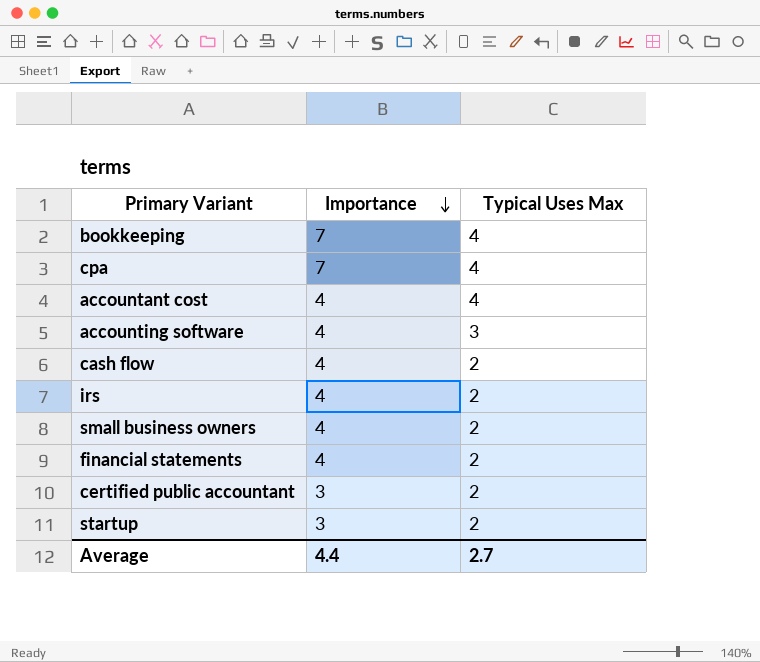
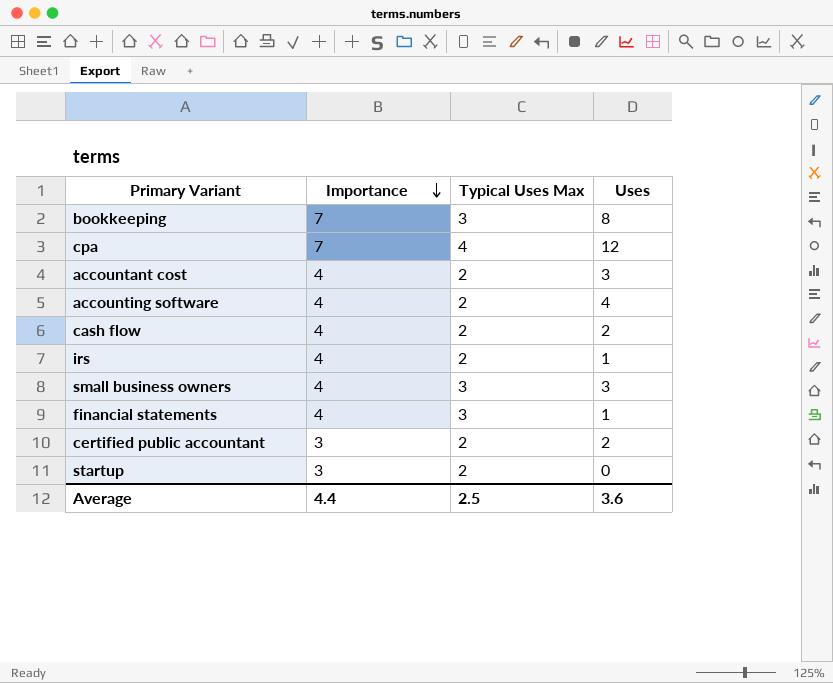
column Uses | position: none -> 4
bookkeeping | Typical Uses Max: 4 -> 3
accountant cost | Typical Uses Max: 4 -> 2
accounting software | Typical Uses Max: 3 -> 2
small business owners | Typical Uses Max: 2 -> 3
financial statements | Typical Uses Max: 2 -> 3
Average | Typical Uses Max: 2.7 -> 2.5

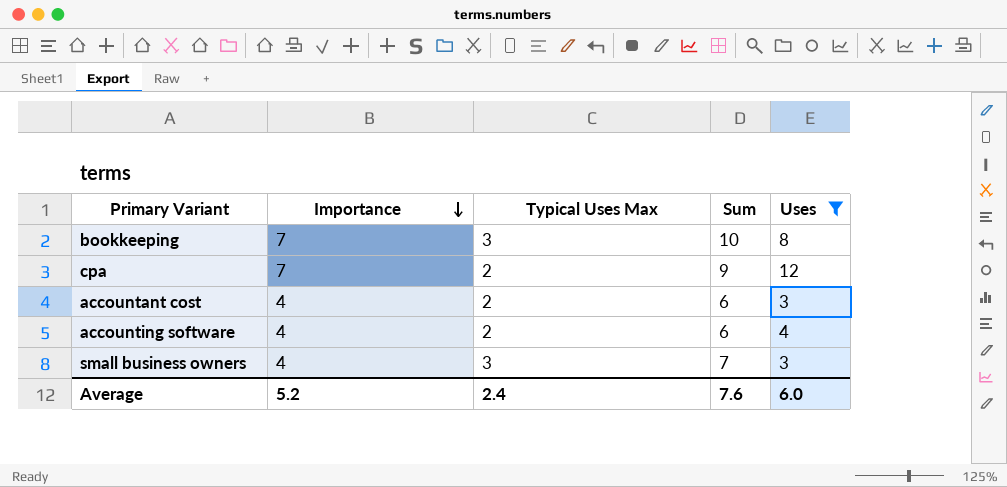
filter: none -> Uses >= 3
column Sum | formula: none -> [Importance] + [Typical Uses Max]
cpa | Typical Uses Max: 4 -> 2
Average | Importance: 4.4 -> 5.2
Average | Typical Uses Max: 2.5 -> 2.4
Average | Uses: 3.6 -> 6.0

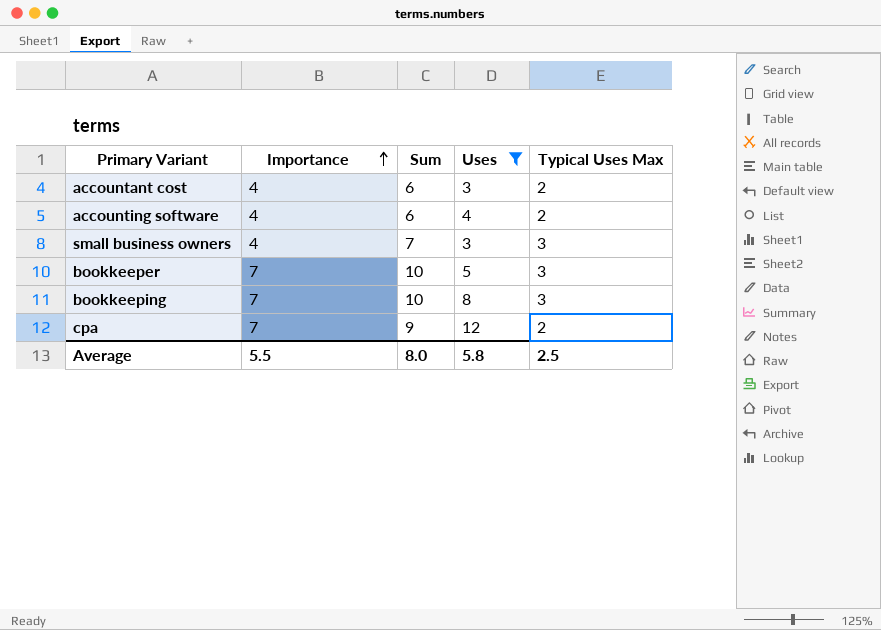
row order: Importance descending -> Importance ascending
column Typical Uses Max | position: 3 -> 5
row bookkeeper: none -> 7 | 10 | 5 | 3
Average | Importance: 5.2 -> 5.5
Average | Sum: 7.6 -> 8.0
Average | Uses: 6.0 -> 5.8
Average | Typical Uses Max: 2.4 -> 2.5

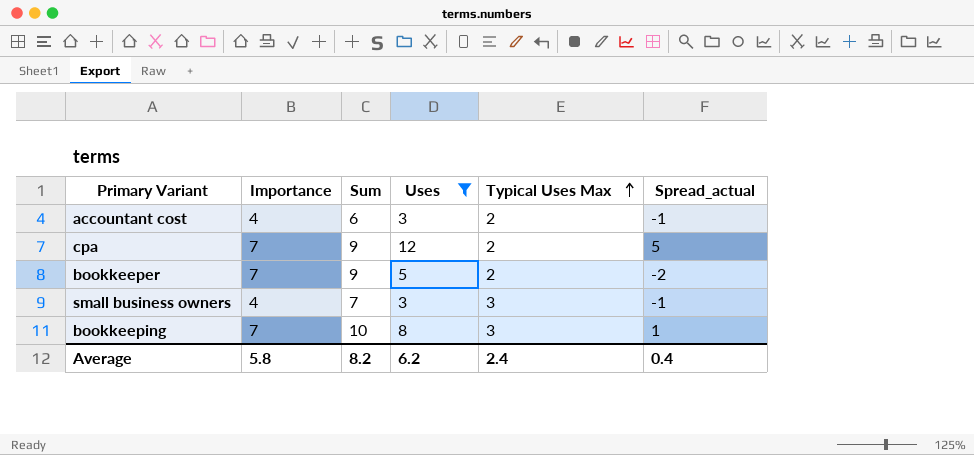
row order: Importance ascending -> Typical Uses Max ascending
column Spread_actual | formula: none -> [Uses] - [Importance]
row accounting software: 4 | 6 | 4 | 2 -> none
bookkeeper | Sum: 10 -> 9
bookkeeper | Typical Uses Max: 3 -> 2
Average | Importance: 5.5 -> 5.8
Average | Sum: 8.0 -> 8.2
Average | Uses: 5.8 -> 6.2
Average | Typical Uses Max: 2.5 -> 2.4

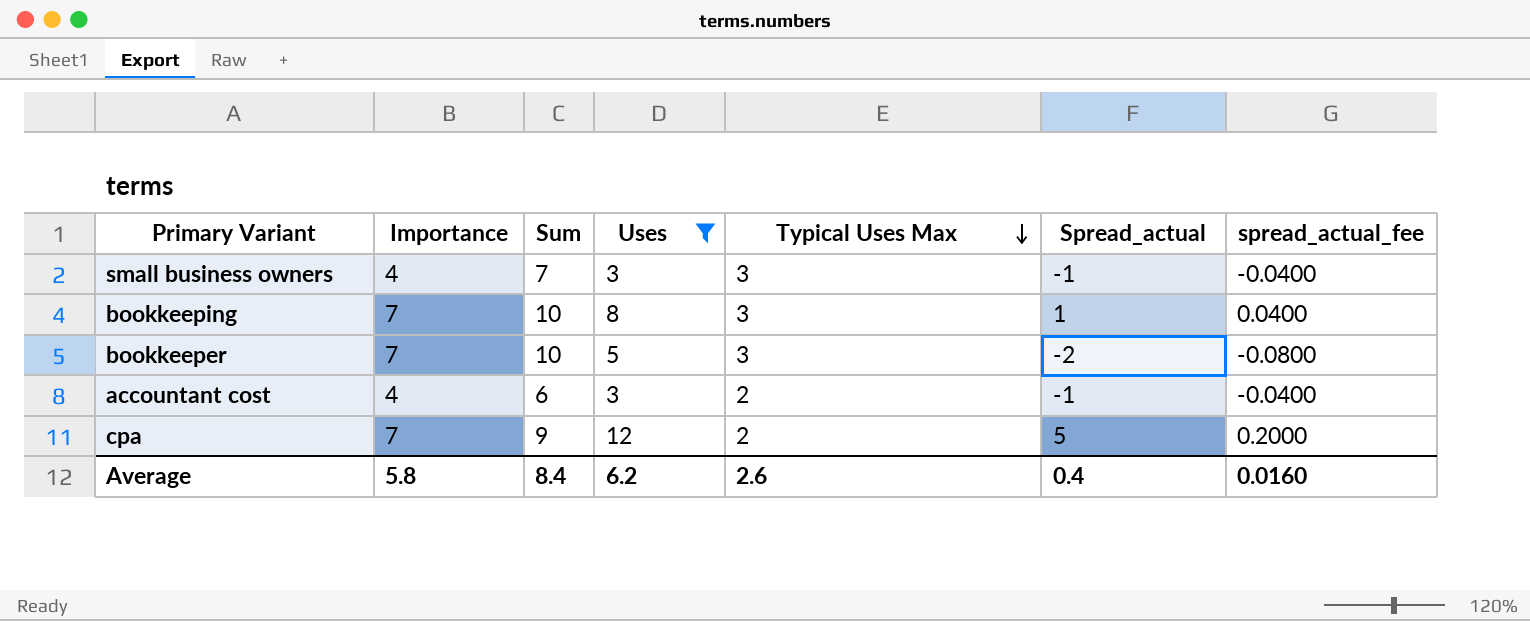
row order: Typical Uses Max ascending -> Typical Uses Max descending
column spread_actual_fee | formula: none -> [Spread_actual] * 0.04
bookkeeper | Sum: 9 -> 10
bookkeeper | Typical Uses Max: 2 -> 3
Average | Sum: 8.2 -> 8.4
Average | Typical Uses Max: 2.4 -> 2.6

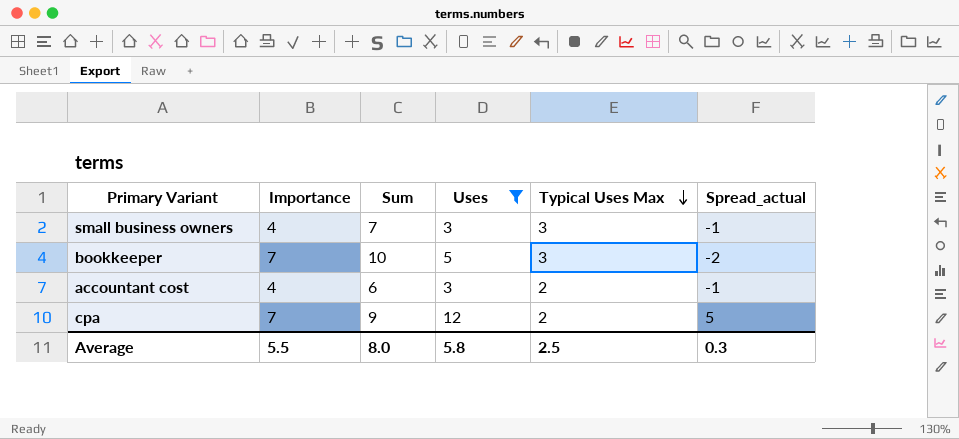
column spread_actual_fee | formula: [Spread_actual] * 0.04 -> none
row bookkeeping: 7 | 10 | 8 | 3 | 1 | 0.0400 -> none
Average | Importance: 5.8 -> 5.5
Average | Sum: 8.4 -> 8.0
Average | Uses: 6.2 -> 5.8
Average | Typical Uses Max: 2.6 -> 2.5
Average | Spread_actual: 0.4 -> 0.3

